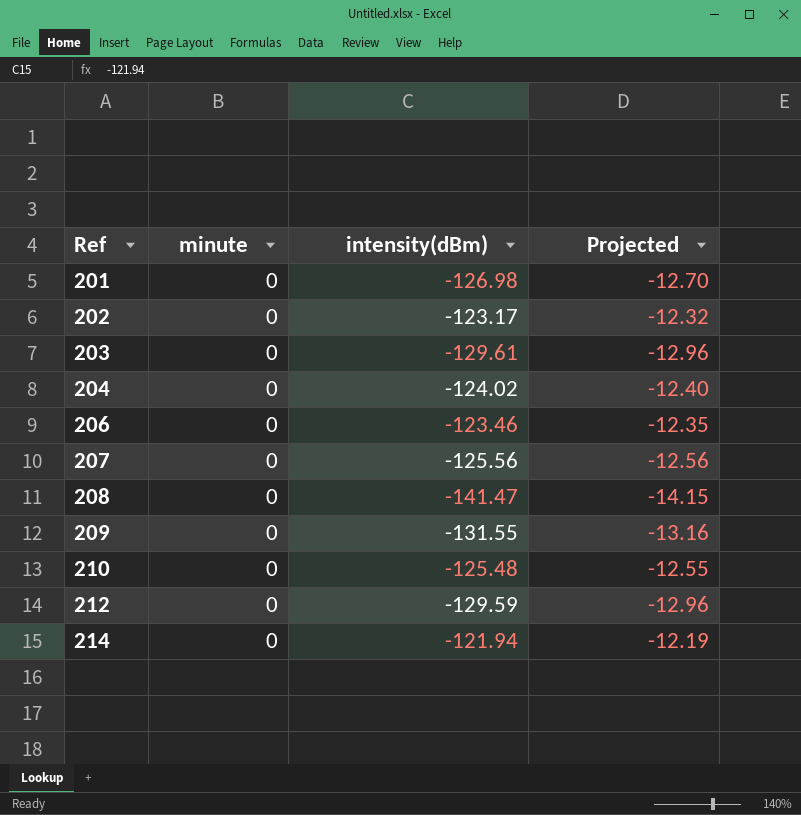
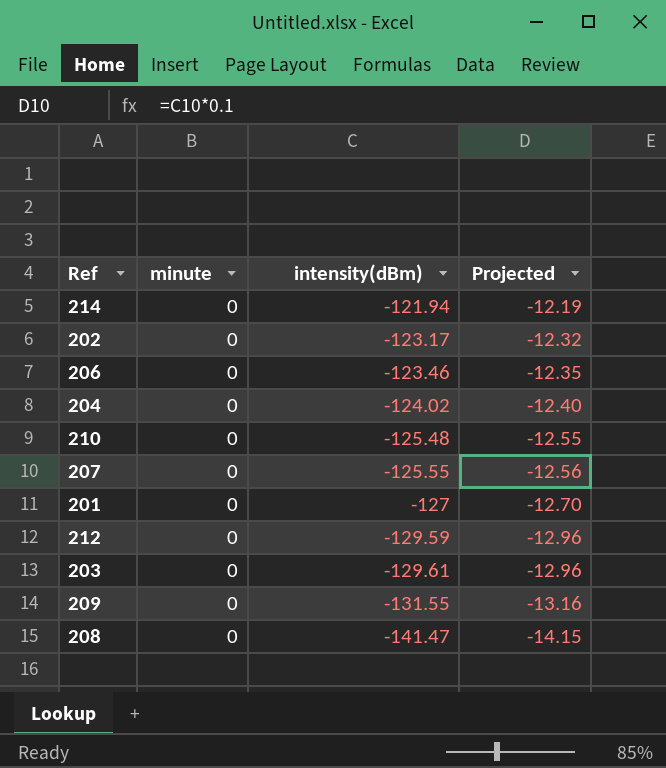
row order: Ref ascending -> intensity(dBm) descending
207 | intensity(dBm): -125.56 -> -125.55
201 | intensity(dBm): -126.98 -> -127

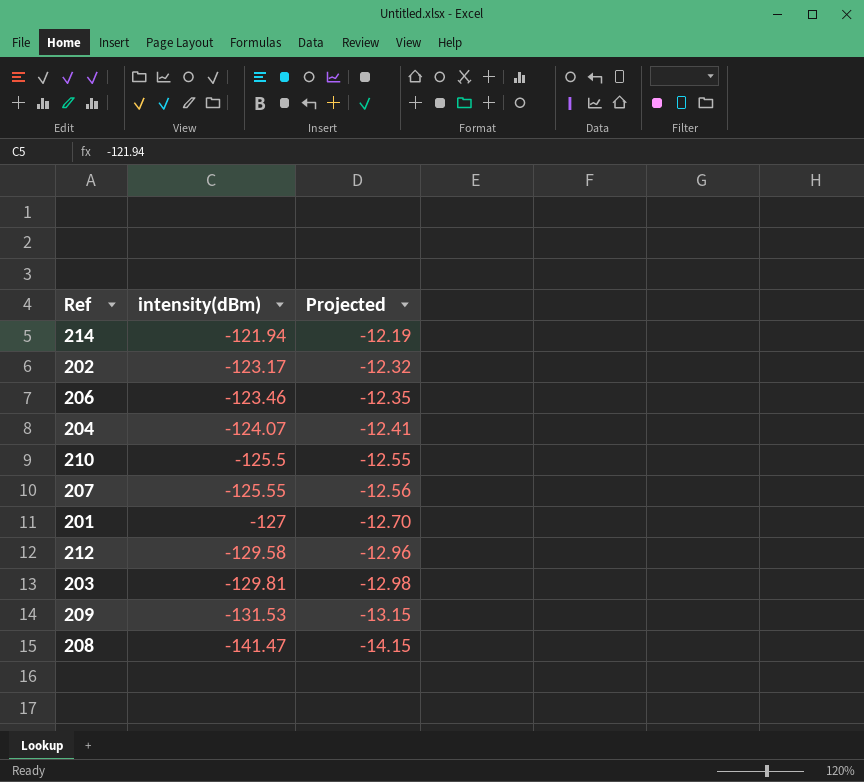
column minute | position: 2 -> none
204 | intensity(dBm): -124.02 -> -124.07
204 | Projected: -12.40 -> -12.41
210 | intensity(dBm): -125.48 -> -125.5
212 | intensity(dBm): -129.59 -> -129.58
203 | intensity(dBm): -129.61 -> -129.81
203 | Projected: -12.96 -> -12.98
209 | intensity(dBm): -131.55 -> -131.53
209 | Projected: -13.16 -> -13.15

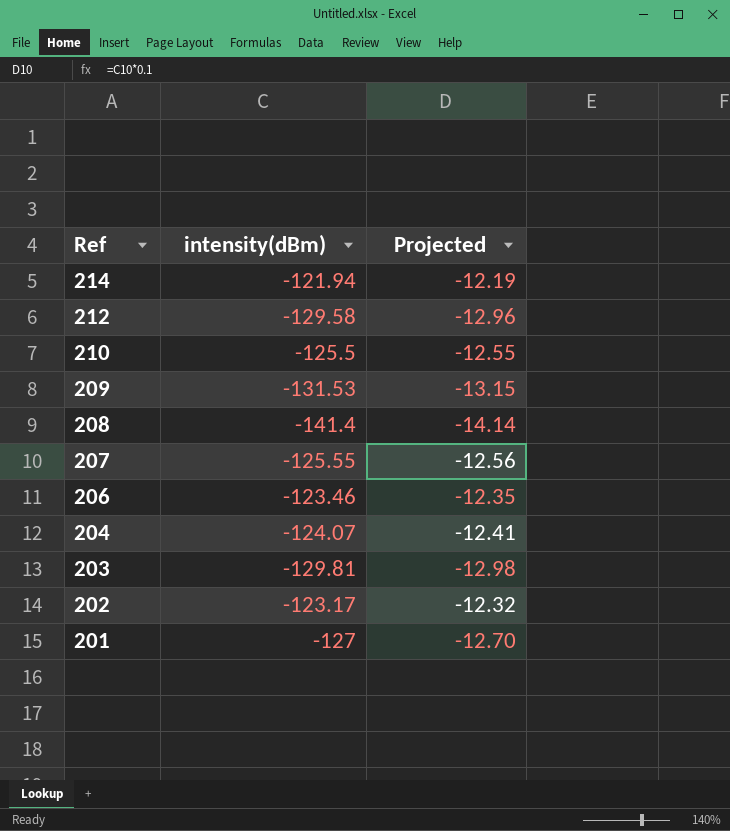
row order: intensity(dBm) descending -> Ref descending
208 | intensity(dBm): -141.47 -> -141.4
208 | Projected: -14.15 -> -14.14

